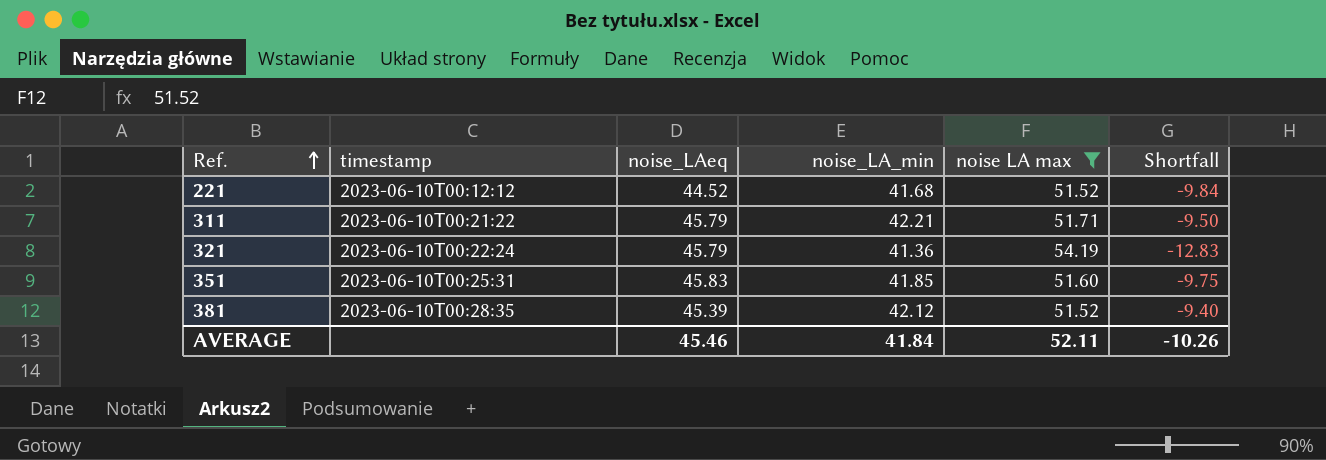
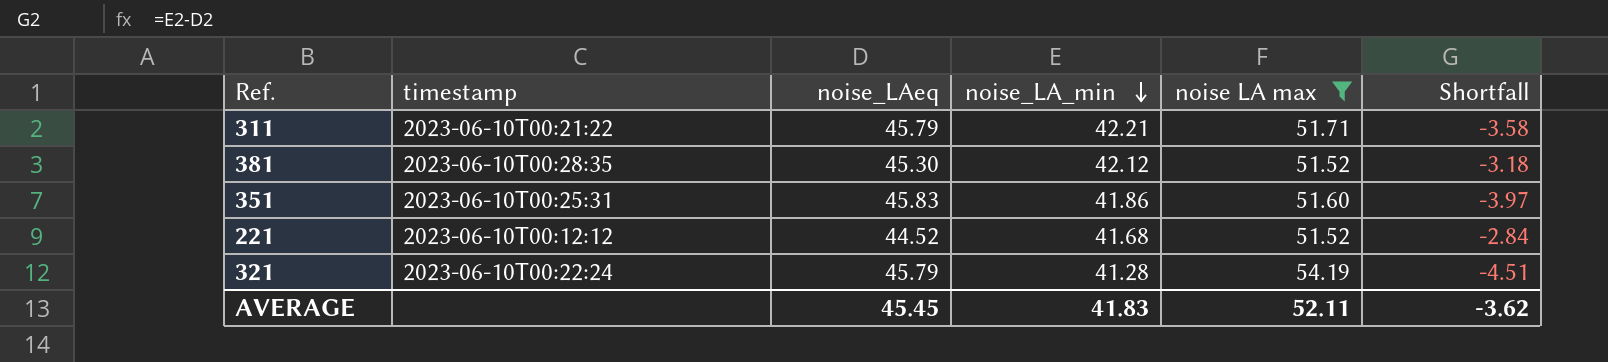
row order: Ref. ascending -> noise_LA_min descending
column Shortfall | formula: [noise_LA_min] - [noise LA max] -> [noise_LA_min] - [noise_LAeq]
381 | noise_LAeq: 45.39 -> 45.30
351 | noise_LA_min: 41.85 -> 41.86
321 | noise_LA_min: 41.36 -> 41.28
AVERAGE | noise_LAeq: 45.46 -> 45.45
AVERAGE | noise_LA_min: 41.84 -> 41.83
AVERAGE | Shortfall: -10.26 -> -3.62

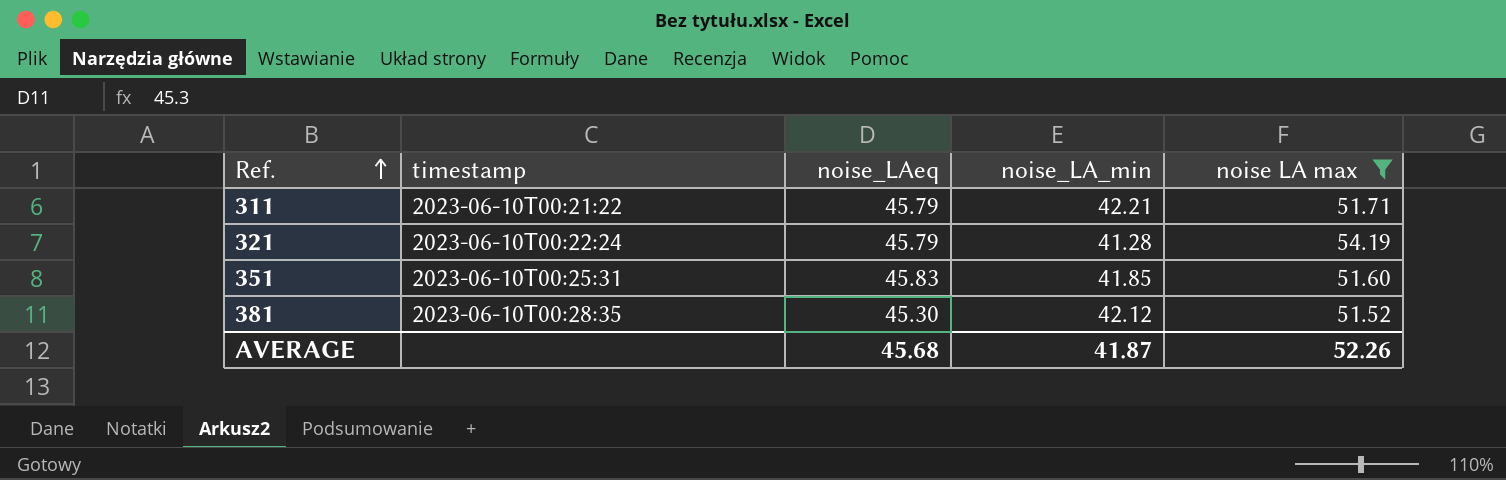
row order: noise_LA_min descending -> Ref. ascending
column Shortfall | formula: [noise_LA_min] - [noise_LAeq] -> none
row 221: 2023-06-10T00:12:12 | 44.52 | 41.68 | 51.52 | -2.84 -> none
351 | noise_LA_min: 41.86 -> 41.85
AVERAGE | noise_LAeq: 45.45 -> 45.68
AVERAGE | noise_LA_min: 41.83 -> 41.87
AVERAGE | noise LA max: 52.11 -> 52.26

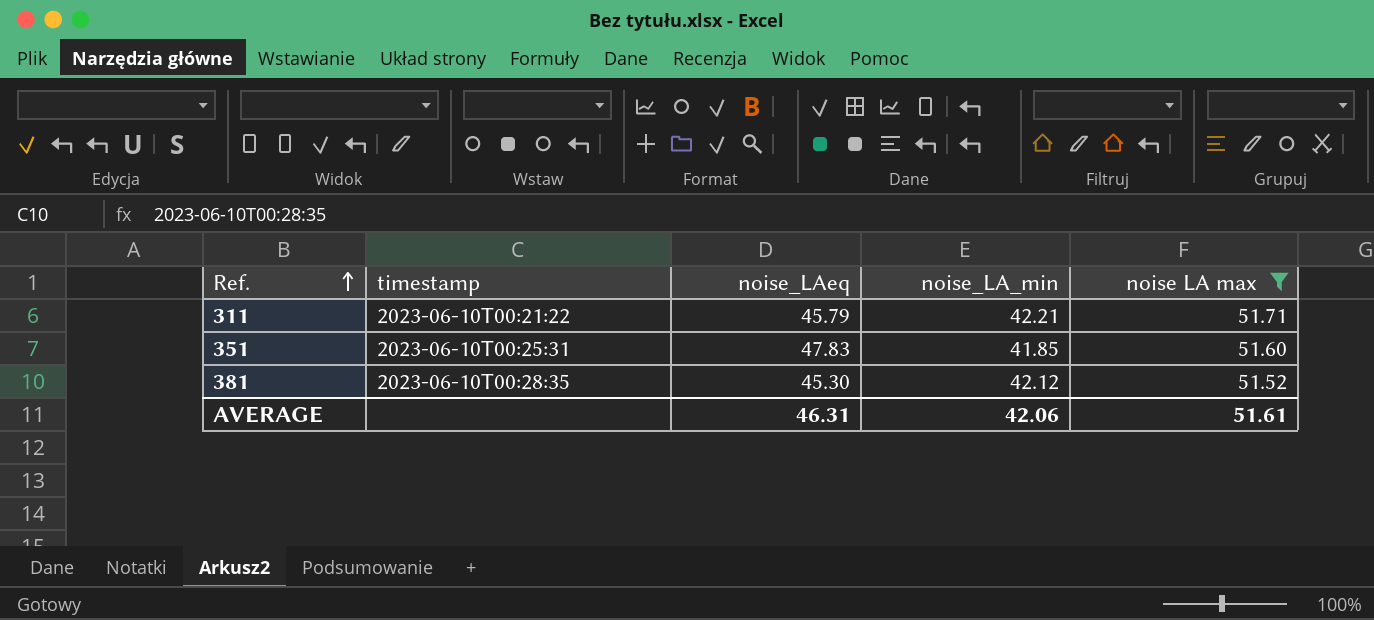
row 321: 2023-06-10T00:22:24 | 45.79 | 41.28 | 54.19 -> none
351 | noise_LAeq: 45.83 -> 47.83
AVERAGE | noise_LAeq: 45.68 -> 46.31
AVERAGE | noise_LA_min: 41.87 -> 42.06
AVERAGE | noise LA max: 52.26 -> 51.61

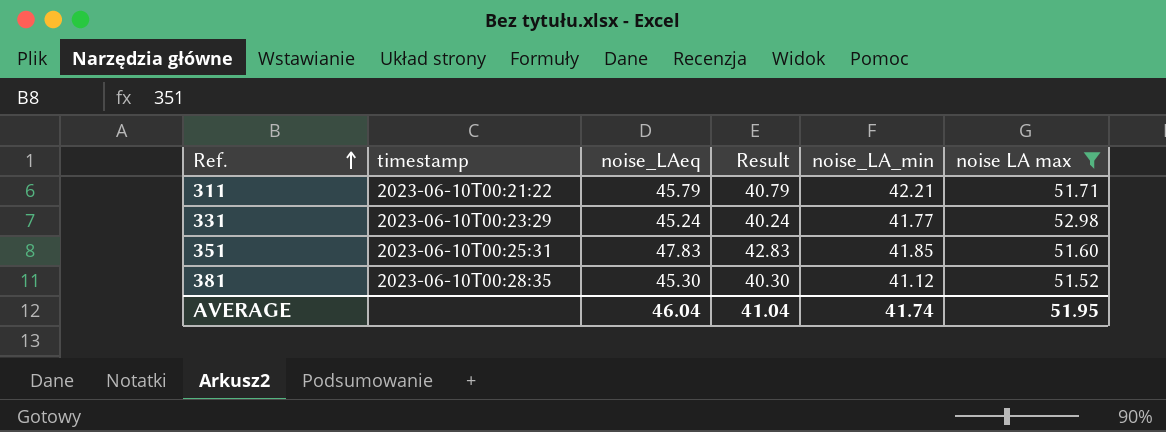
column Result | formula: none -> [noise_LAeq] - 5
row 331: none -> 2023-06-10T00:23:29 | 45.24 | 40.24 | 41.77 | 52.98
381 | noise_LA_min: 42.12 -> 41.12
AVERAGE | noise_LAeq: 46.31 -> 46.04
AVERAGE | noise_LA_min: 42.06 -> 41.74
AVERAGE | noise LA max: 51.61 -> 51.95

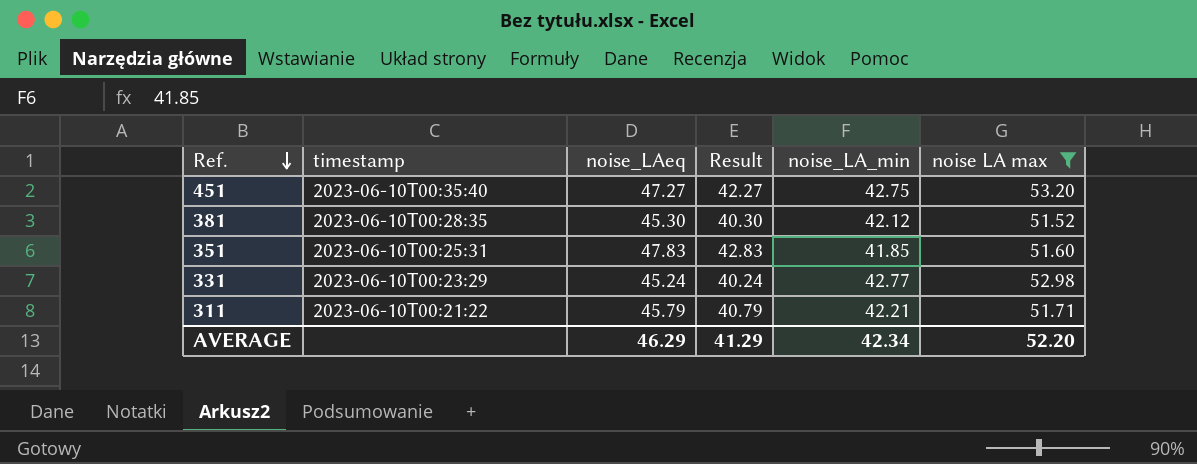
row order: Ref. ascending -> Ref. descending
row 451: none -> 2023-06-10T00:35:40 | 47.27 | 42.27 | 42.75 | 53.20
381 | noise_LA_min: 41.12 -> 42.12
331 | noise_LA_min: 41.77 -> 42.77
AVERAGE | noise_LAeq: 46.04 -> 46.29
AVERAGE | Result: 41.04 -> 41.29
AVERAGE | noise_LA_min: 41.74 -> 42.34
AVERAGE | noise LA max: 51.95 -> 52.20

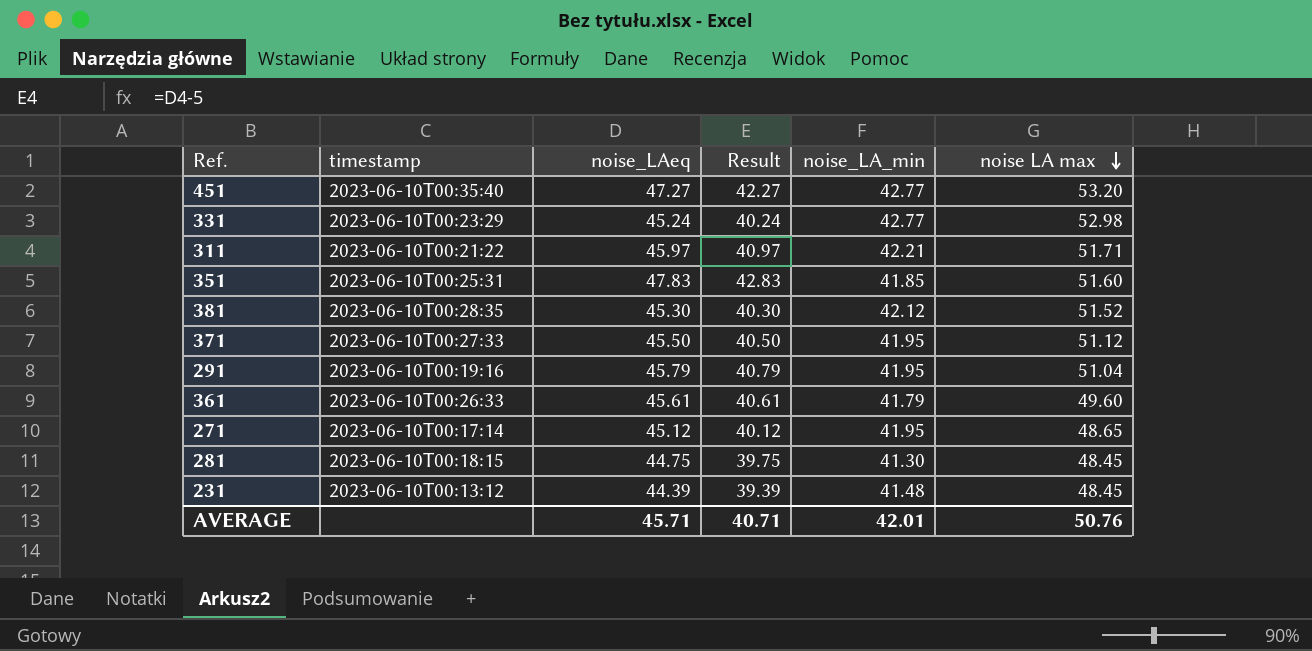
filter: noise LA max >= 51.52 -> none
row order: Ref. descending -> noise LA max descending
451 | noise_LA_min: 42.75 -> 42.77
311 | noise_LAeq: 45.79 -> 45.97
311 | Result: 40.79 -> 40.97
AVERAGE | noise_LAeq: 46.29 -> 45.71
AVERAGE | Result: 41.29 -> 40.71
AVERAGE | noise_LA_min: 42.34 -> 42.01
AVERAGE | noise LA max: 52.20 -> 50.76

